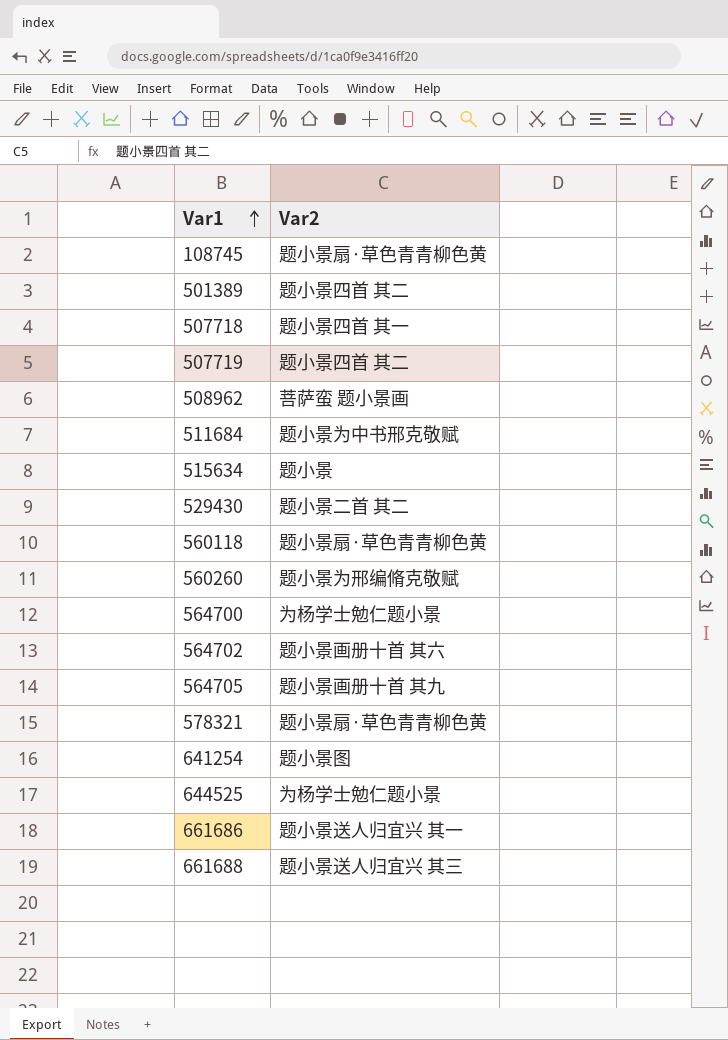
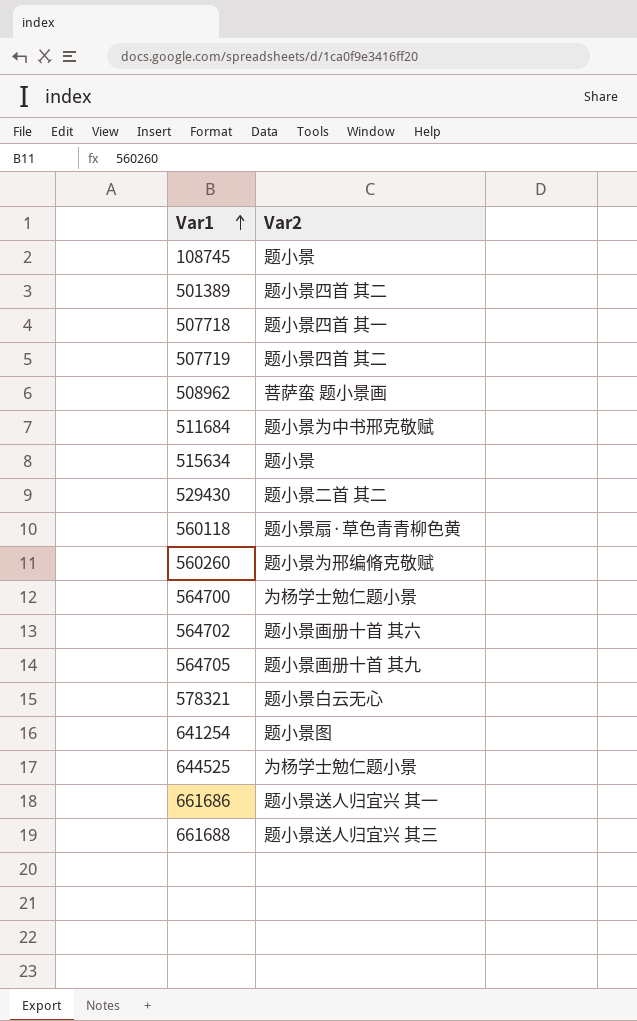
108745 | Var2: 题小景扇·草色青青柳色黄 -> 题小景
578321 | Var2: 题小景扇·草色青青柳色黄 -> 题小景白云无心

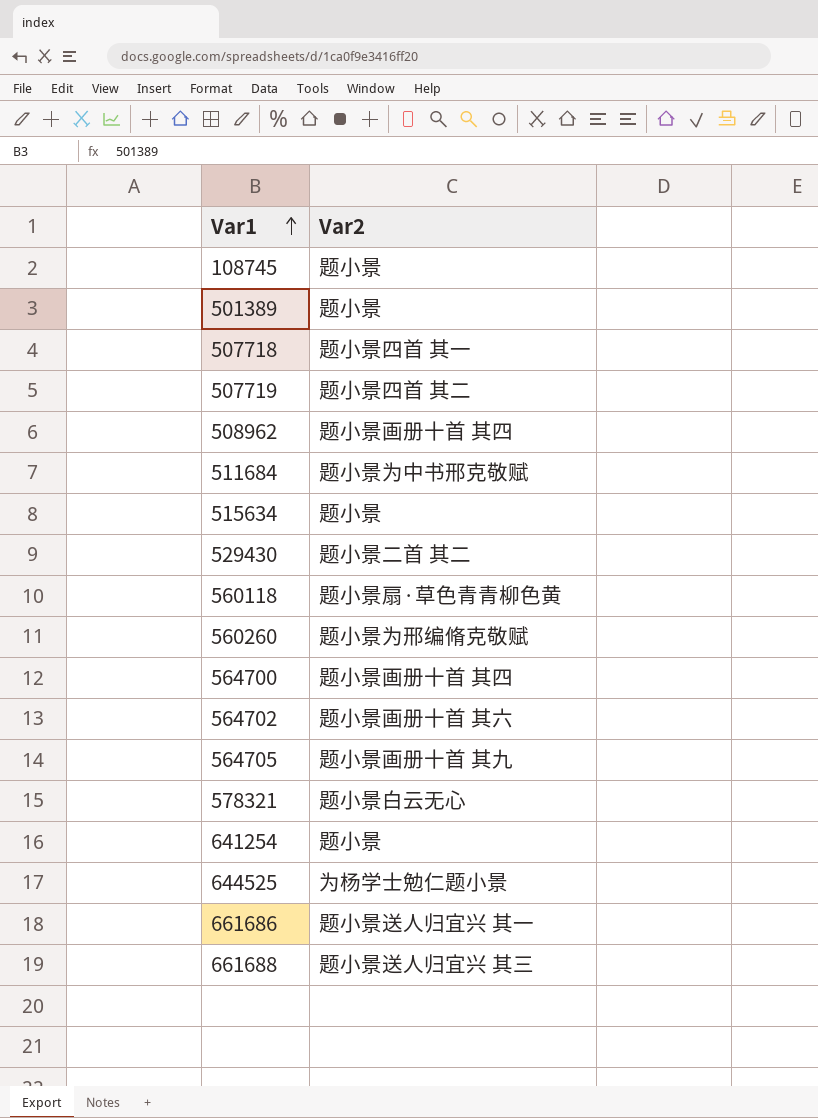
501389 | Var2: 题小景四首 其二 -> 题小景
508962 | Var2: 菩萨蛮 题小景画 -> 题小景画册十首 其四
564700 | Var2: 为杨学士勉仁题小景 -> 题小景画册十首 其四
641254 | Var2: 题小景图 -> 题小景

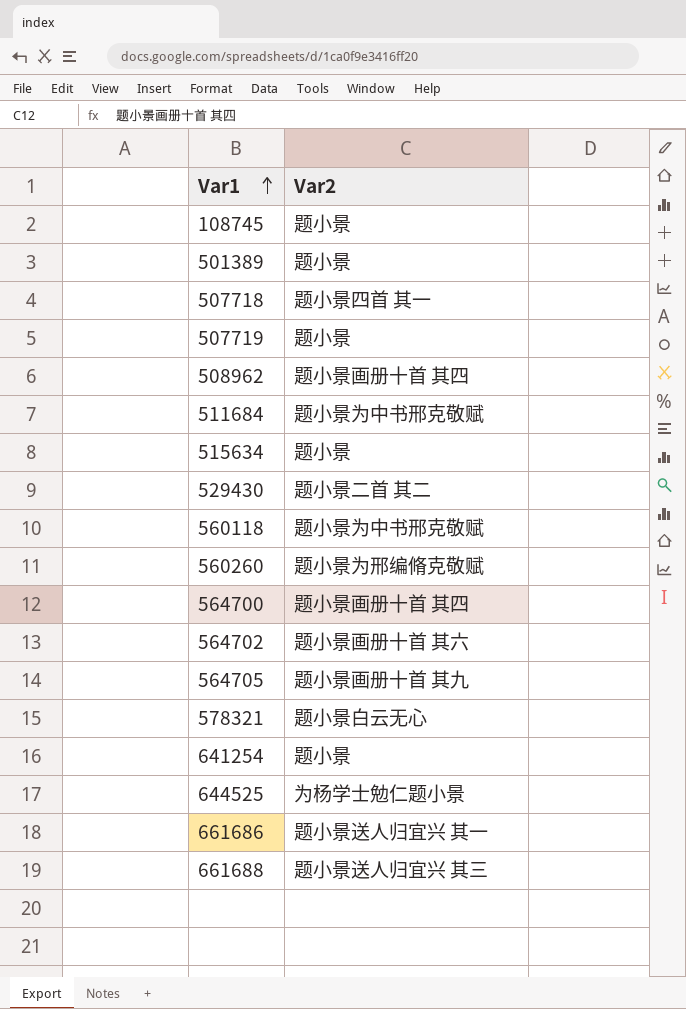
507719 | Var2: 题小景四首 其二 -> 题小景
560118 | Var2: 题小景扇·草色青青柳色黄 -> 题小景为中书邢克敬赋

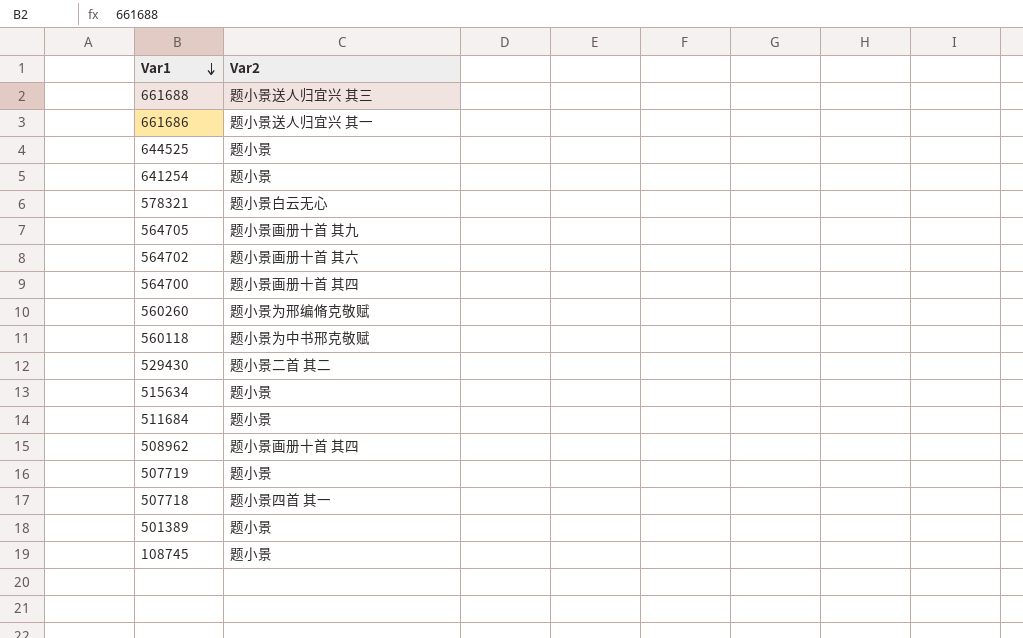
row order: Var1 ascending -> Var1 descending
644525 | Var2: 为杨学士勉仁题小景 -> 题小景
511684 | Var2: 题小景为中书邢克敬赋 -> 题小景

